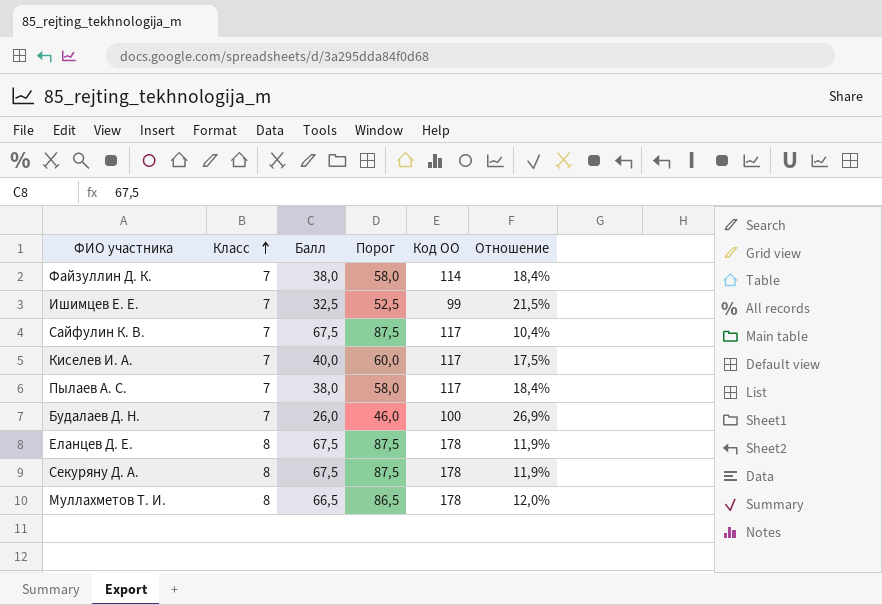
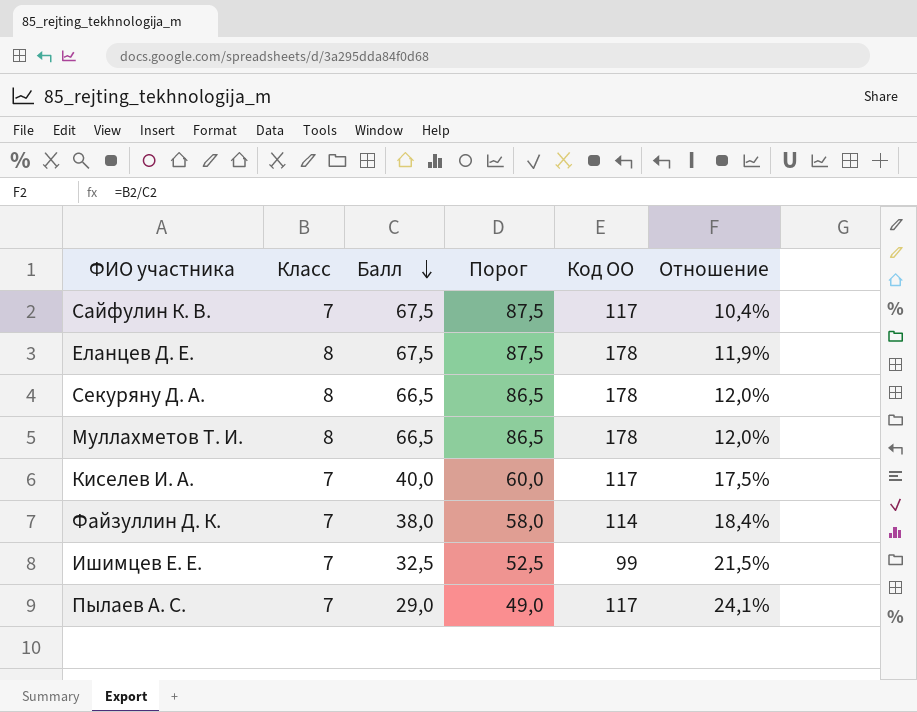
row order: Класс ascending -> Балл descending
row Будалаев Д. Н.: 7 | 26,0 | 46,0 | 100 | 26,9% -> none
Секуряну Д. А. | Балл: 67,5 -> 66,5
Секуряну Д. А. | Порог: 87,5 -> 86,5
Секуряну Д. А. | Отношение: 11,9% -> 12,0%
Пылаев А. С. | Балл: 38,0 -> 29,0
Пылаев А. С. | Порог: 58,0 -> 49,0
Пылаев А. С. | Отношение: 18,4% -> 24,1%

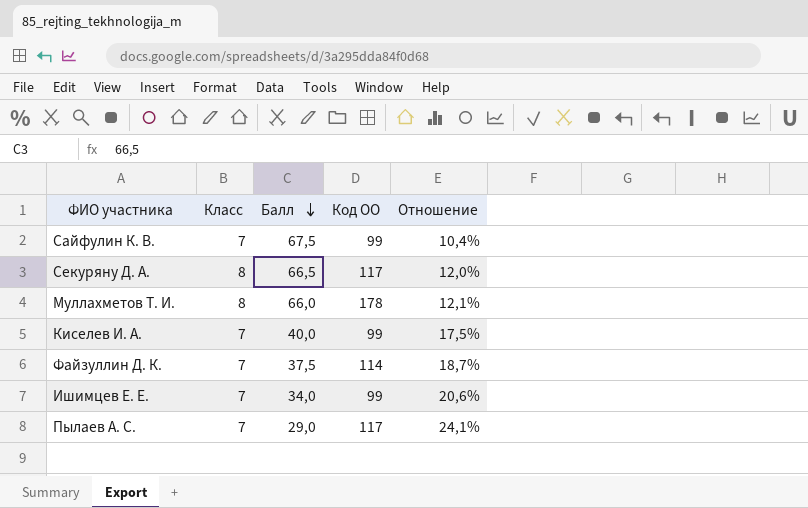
column Порог | formula: [Балл] + 20 -> none
row Еланцев Д. Е.: 8 | 67,5 | 87,5 | 178 | 11,9% -> none
Сайфулин К. В. | Код ОО: 117 -> 99
Секуряну Д. А. | Код ОО: 178 -> 117
Муллахметов Т. И. | Балл: 66,5 -> 66,0
Муллахметов Т. И. | Отношение: 12,0% -> 12,1%
Киселев И. А. | Код ОО: 117 -> 99
Файзуллин Д. К. | Балл: 38,0 -> 37,5
Файзуллин Д. К. | Отношение: 18,4% -> 18,7%
Ишимцев Е. Е. | Балл: 32,5 -> 34,0
Ишимцев Е. Е. | Отношение: 21,5% -> 20,6%

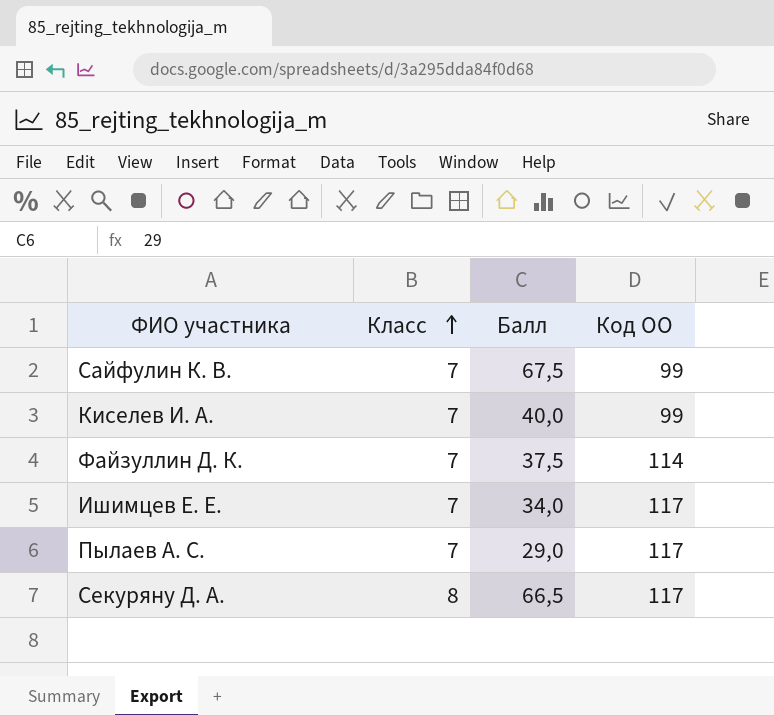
row order: Балл descending -> Класс ascending
column Отношение | formula: [Класс] / [Балл] -> none
row Муллахметов Т. И.: 8 | 66,0 | 178 | 12,1% -> none
Ишимцев Е. Е. | Код ОО: 99 -> 117

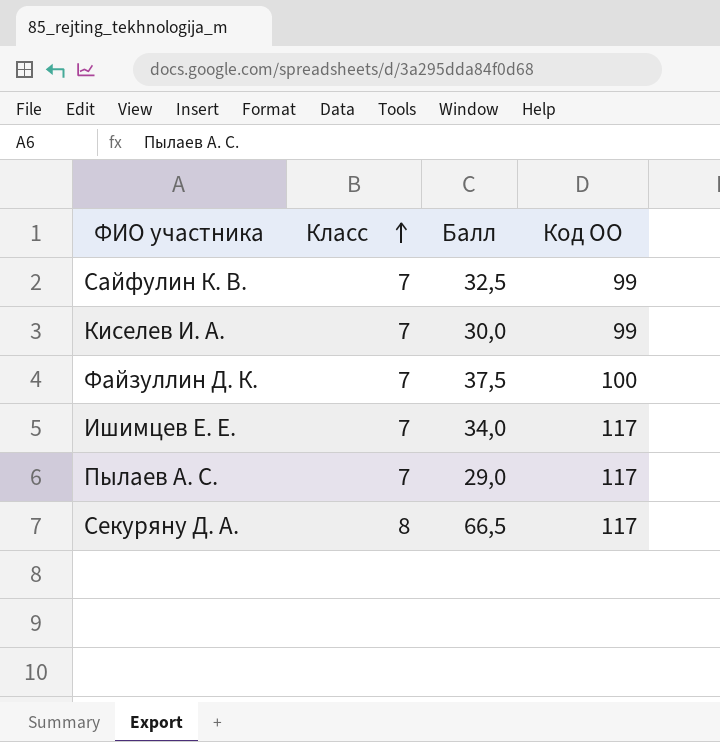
Сайфулин К. В. | Балл: 67,5 -> 32,5
Киселев И. А. | Балл: 40,0 -> 30,0
Файзуллин Д. К. | Код ОО: 114 -> 100

